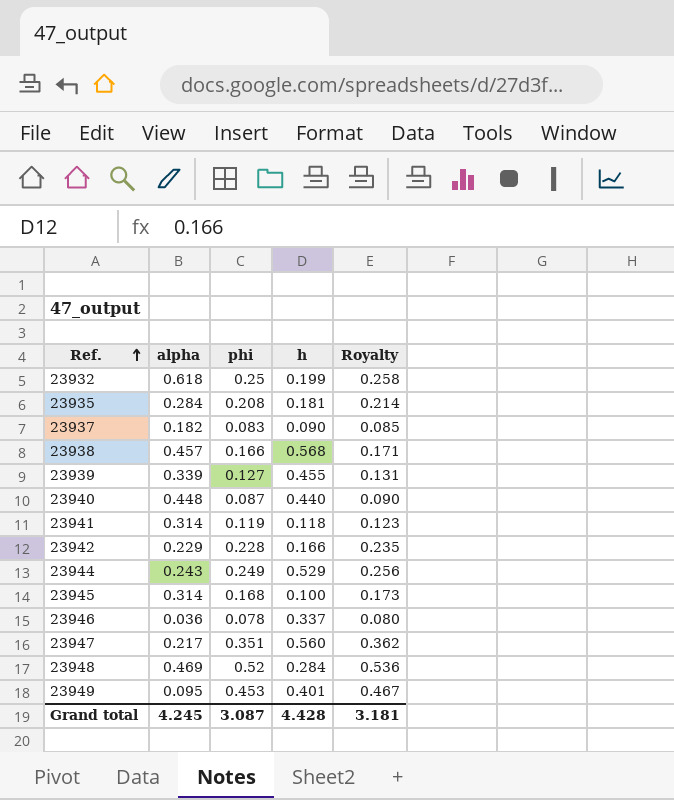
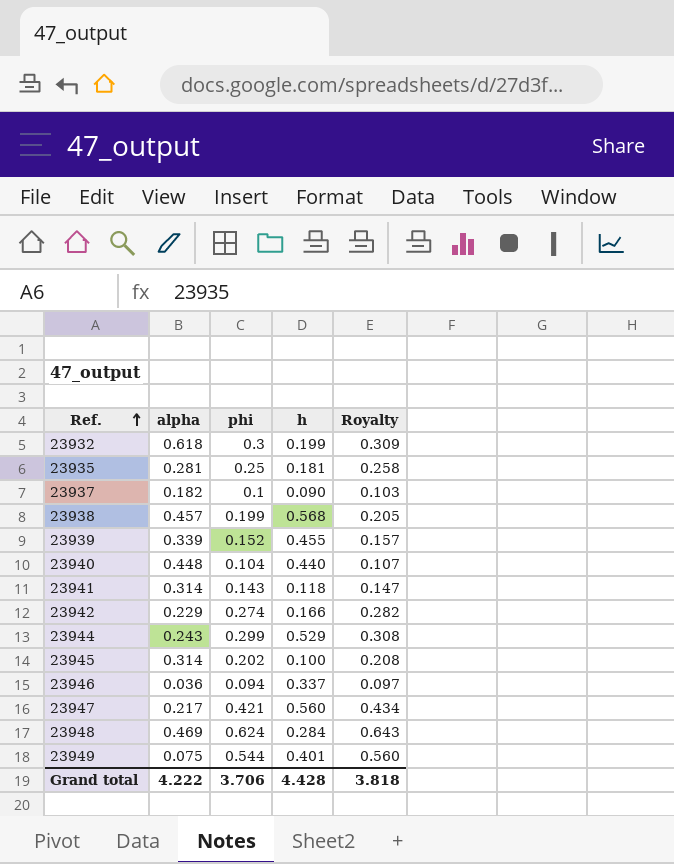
23932 | phi: 0.25 -> 0.3
23932 | Royalty: 0.258 -> 0.309
23935 | alpha: 0.284 -> 0.281
23935 | phi: 0.208 -> 0.25
23935 | Royalty: 0.214 -> 0.258
23937 | phi: 0.083 -> 0.1
23937 | Royalty: 0.085 -> 0.103
23938 | phi: 0.166 -> 0.199
23938 | Royalty: 0.171 -> 0.205
23939 | phi: 0.127 -> 0.152
23939 | Royalty: 0.131 -> 0.157
23940 | phi: 0.087 -> 0.104
23940 | Royalty: 0.090 -> 0.107
23941 | phi: 0.119 -> 0.143
23941 | Royalty: 0.123 -> 0.147
23942 | phi: 0.228 -> 0.274
23942 | Royalty: 0.235 -> 0.282
23944 | phi: 0.249 -> 0.299
23944 | Royalty: 0.256 -> 0.308
23945 | phi: 0.168 -> 0.202
23945 | Royalty: 0.173 -> 0.208
23946 | phi: 0.078 -> 0.094
23946 | Royalty: 0.080 -> 0.097
23947 | phi: 0.351 -> 0.421
23947 | Royalty: 0.362 -> 0.434
23948 | phi: 0.52 -> 0.624
23948 | Royalty: 0.536 -> 0.643
23949 | alpha: 0.095 -> 0.075
23949 | phi: 0.453 -> 0.544
23949 | Royalty: 0.467 -> 0.560
Grand total | alpha: 4.245 -> 4.222
Grand total | phi: 3.087 -> 3.706
Grand total | Royalty: 3.181 -> 3.818

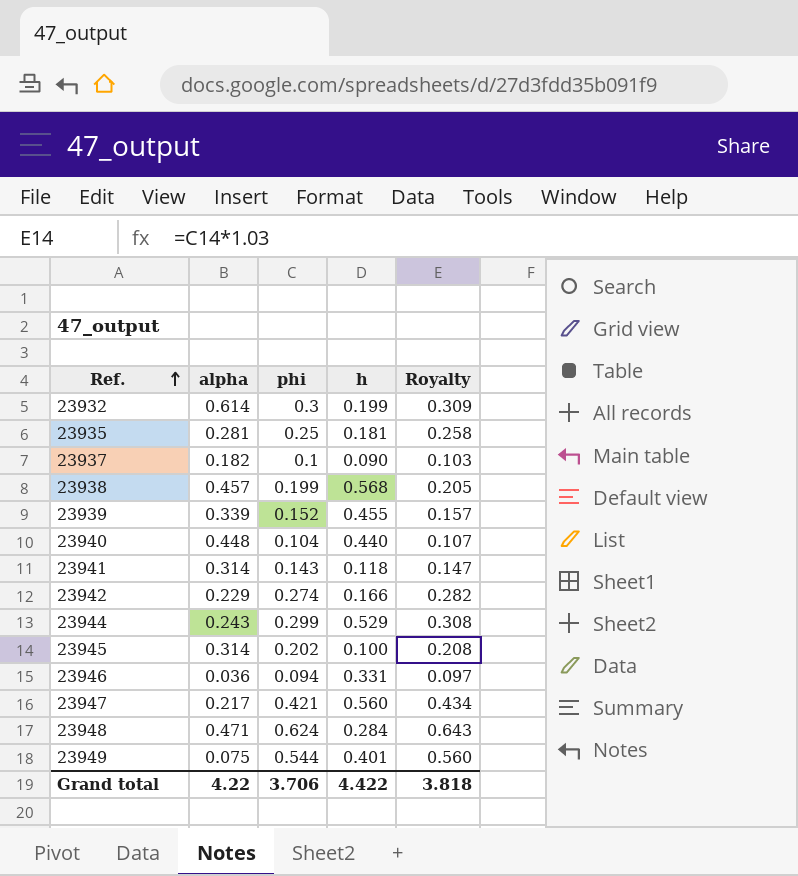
23932 | alpha: 0.618 -> 0.614
23946 | h: 0.337 -> 0.331
23948 | alpha: 0.469 -> 0.471
Grand total | alpha: 4.222 -> 4.22
Grand total | h: 4.428 -> 4.422

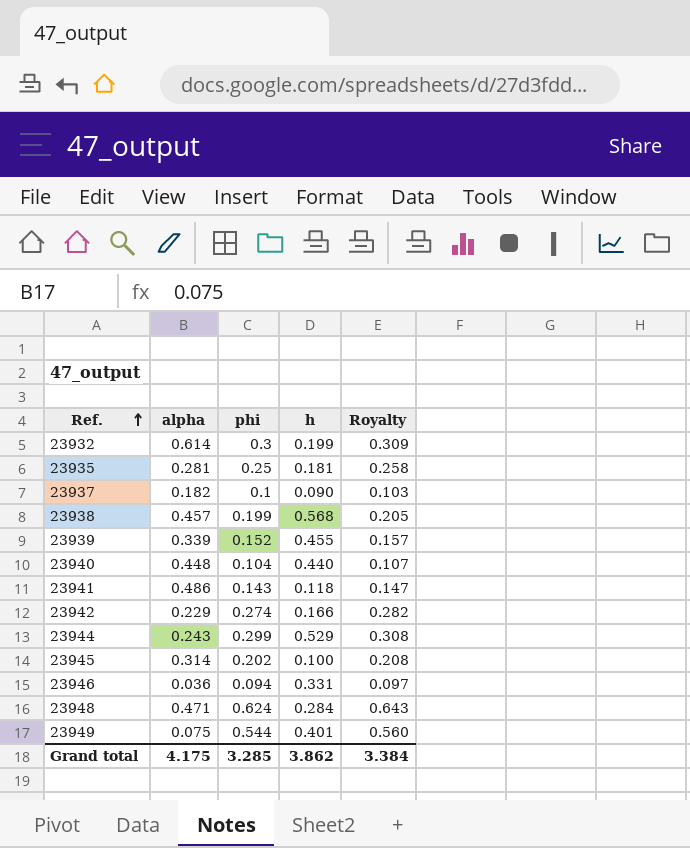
row 23947: 0.217 | 0.421 | 0.560 | 0.434 -> none
23941 | alpha: 0.314 -> 0.486
Grand total | alpha: 4.22 -> 4.175
Grand total | phi: 3.706 -> 3.285
Grand total | h: 4.422 -> 3.862
Grand total | Royalty: 3.818 -> 3.384

